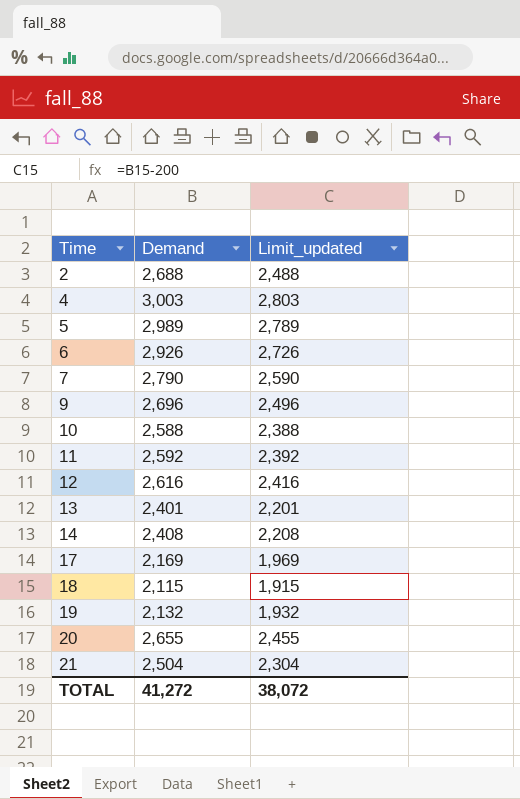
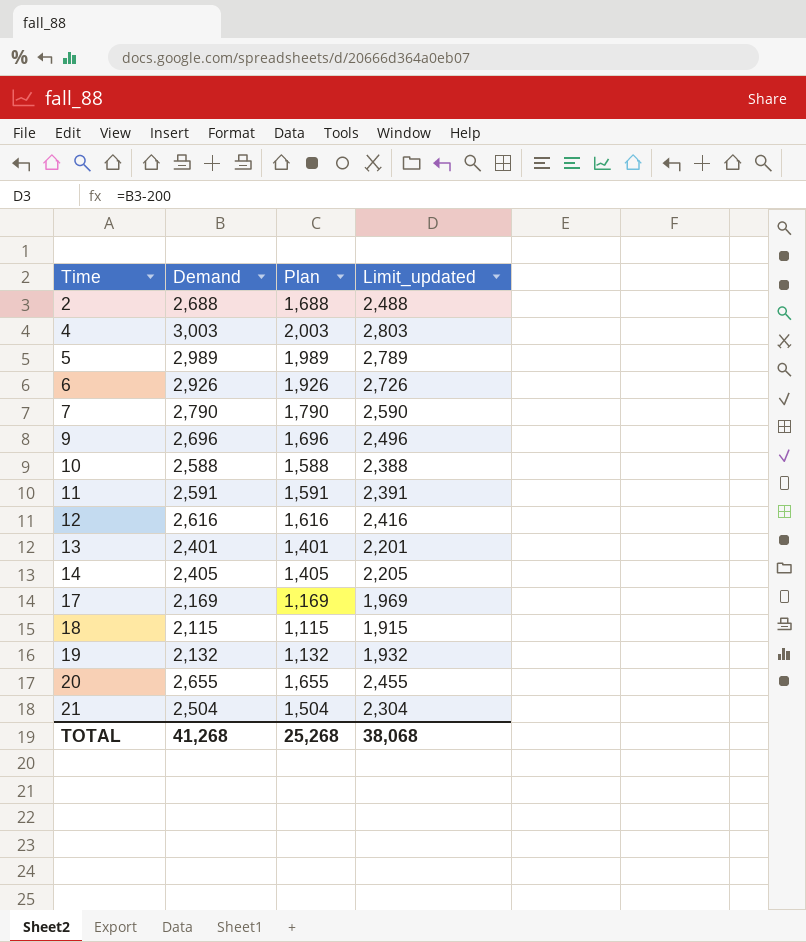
column Plan | formula: none -> [Demand] - 1000
11 | Demand: 2,592 -> 2,591
11 | Limit_updated: 2,392 -> 2,391
14 | Demand: 2,408 -> 2,405
14 | Limit_updated: 2,208 -> 2,205
TOTAL | Demand: 41,272 -> 41,268
TOTAL | Limit_updated: 38,072 -> 38,068

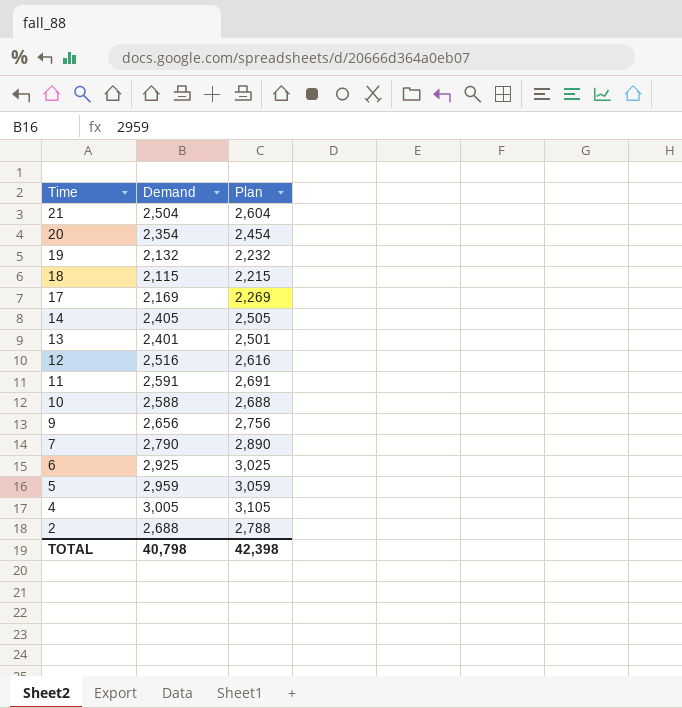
row order: Time ascending -> Time descending
column Limit_updated | formula: [Demand] - 200 -> none
column Plan | formula: [Demand] - 1000 -> [Demand] + 100
20 | Demand: 2,655 -> 2,354
12 | Demand: 2,616 -> 2,516
9 | Demand: 2,696 -> 2,656
6 | Demand: 2,926 -> 2,925
5 | Demand: 2,989 -> 2,959
4 | Demand: 3,003 -> 3,005
TOTAL | Demand: 41,268 -> 40,798
TOTAL | Plan: 25,268 -> 42,398

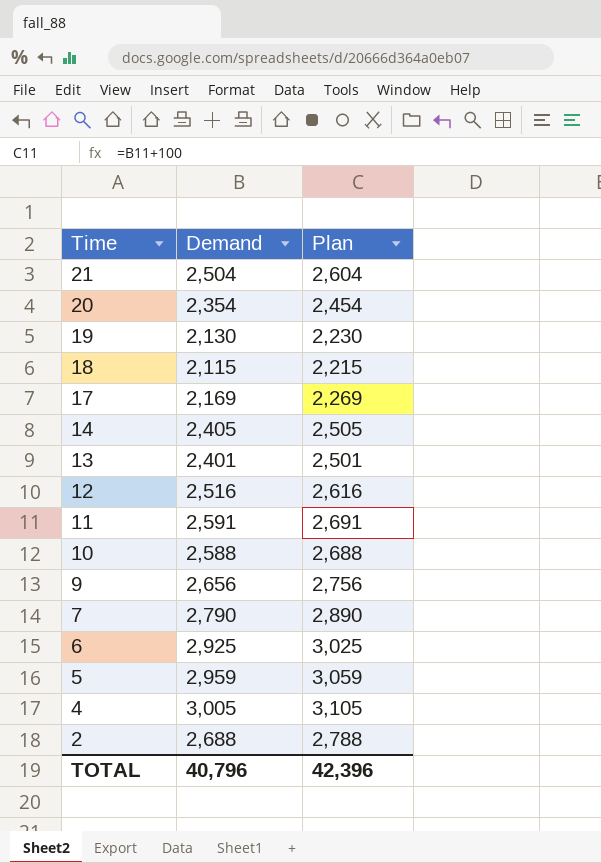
19 | Demand: 2,132 -> 2,130
19 | Plan: 2,232 -> 2,230
TOTAL | Demand: 40,798 -> 40,796
TOTAL | Plan: 42,398 -> 42,396

